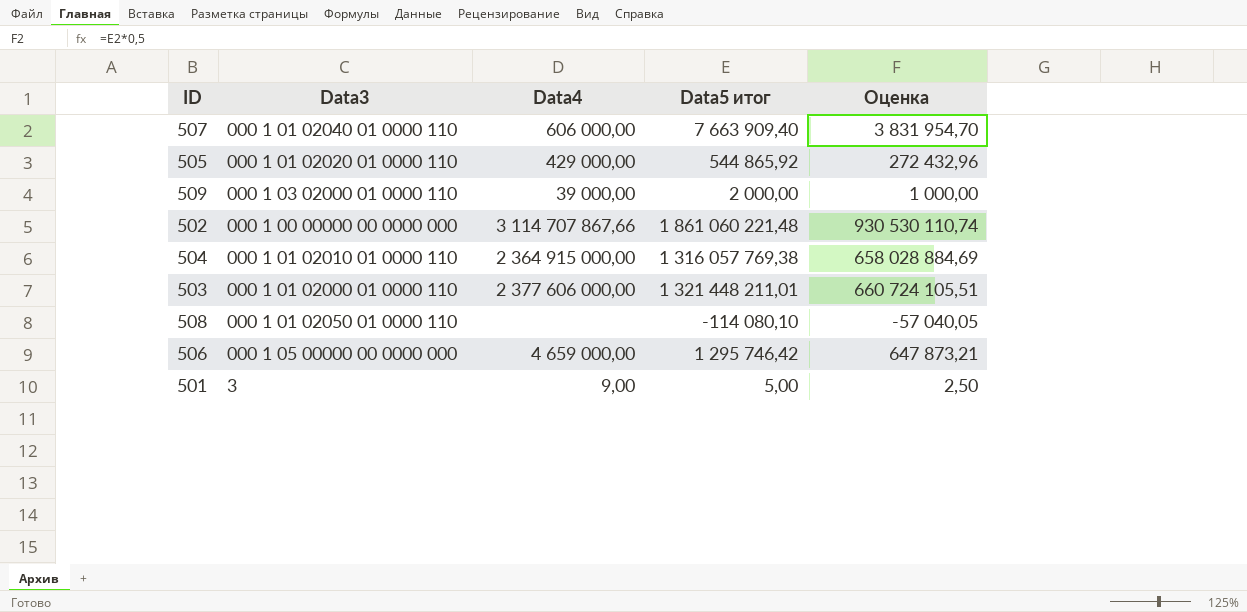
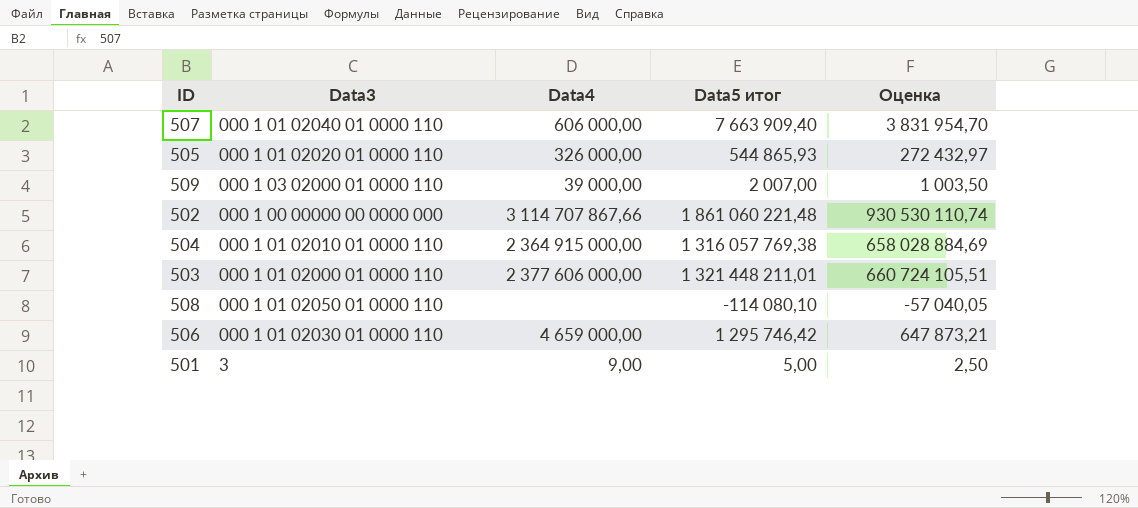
505 | Data4: 429 000,00 -> 326 000,00
505 | Data5 итог: 544 865,92 -> 544 865,93
505 | Оценка: 272 432,96 -> 272 432,97
509 | Data5 итог: 2 000,00 -> 2 007,00
509 | Оценка: 1 000,00 -> 1 003,50
506 | Data3: 000 1 05 00000 00 0000 000 -> 000 1 01 02030 01 0000 110

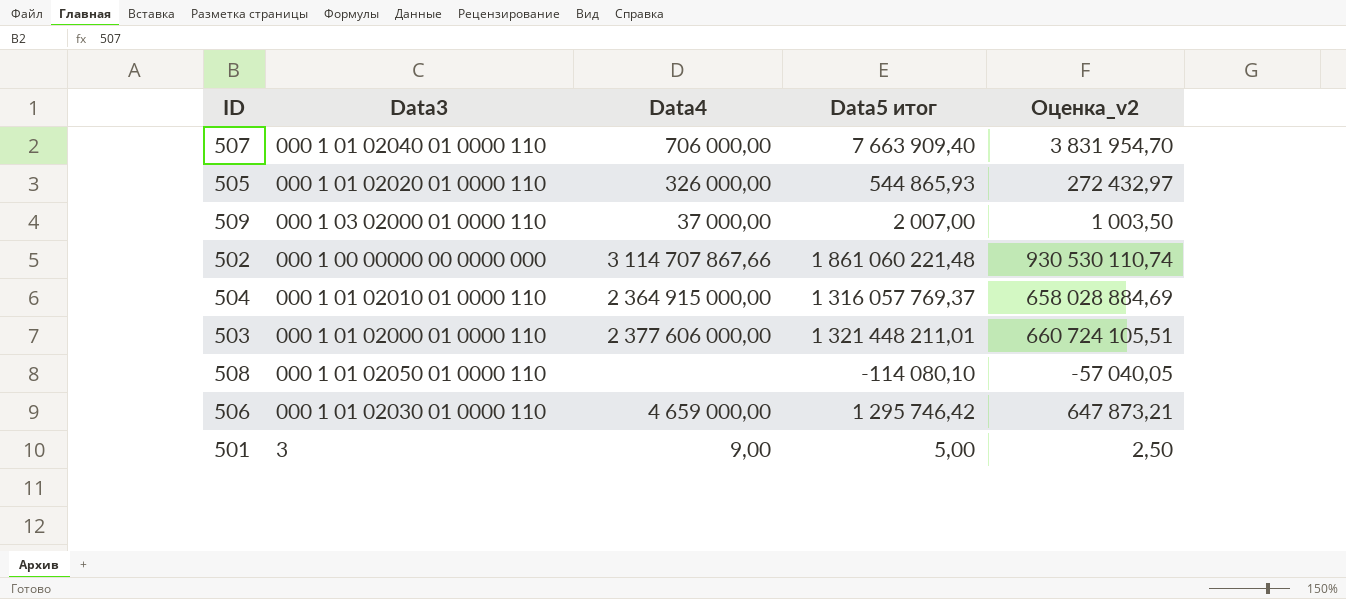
column name: Оценка -> Оценка_v2
507 | Data4: 606 000,00 -> 706 000,00
509 | Data4: 39 000,00 -> 37 000,00
504 | Data5 итог: 1 316 057 769,38 -> 1 316 057 769,37

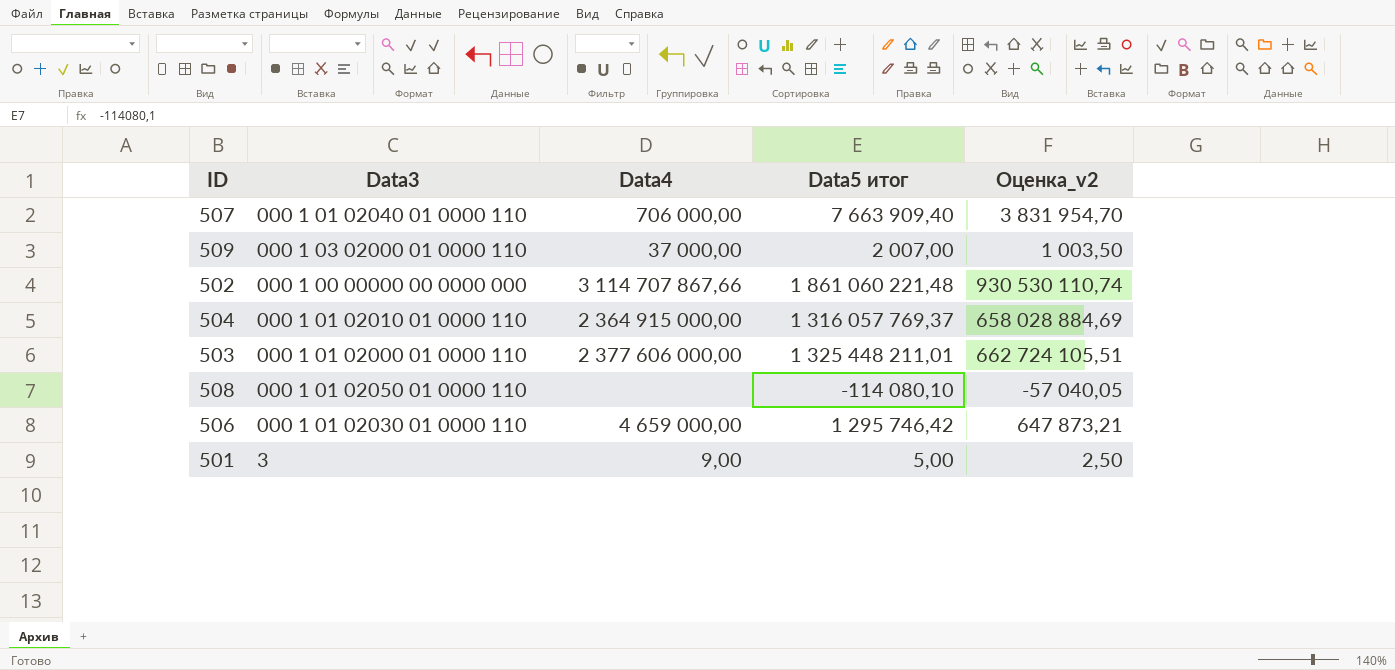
row 505: 000 1 01 02020 01 0000 110 | 326 000,00 | 544 865,93 | 272 432,97 -> none
503 | Data5 итог: 1 321 448 211,01 -> 1 325 448 211,01
503 | Оценка_v2: 660 724 105,51 -> 662 724 105,51

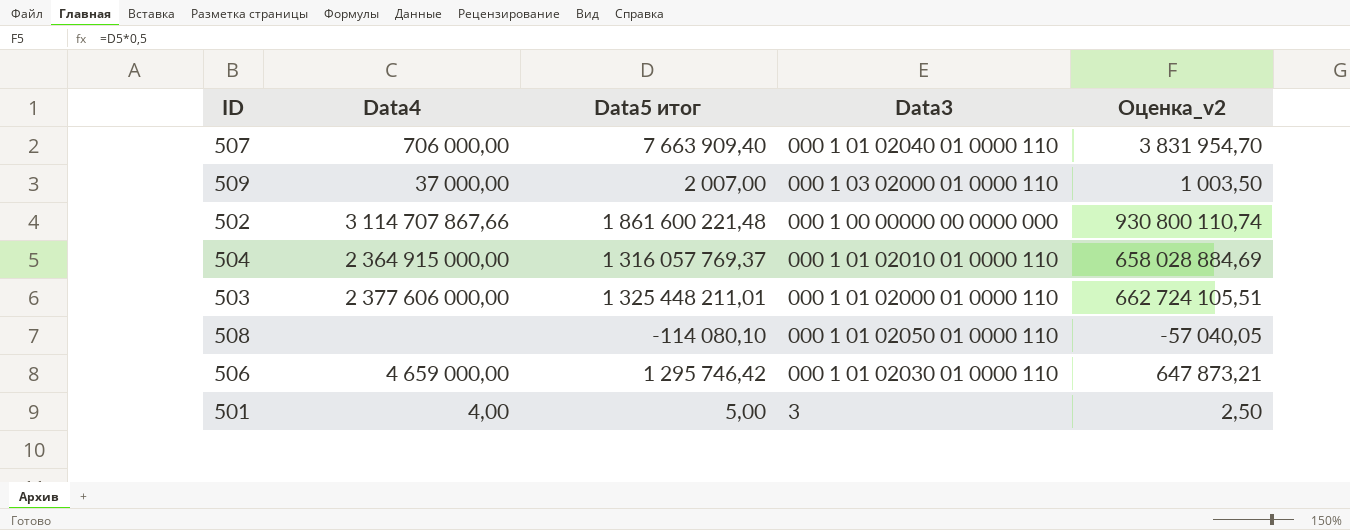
column Data3 | position: 2 -> 4
502 | Data5 итог: 1 861 060 221,48 -> 1 861 600 221,48
502 | Оценка_v2: 930 530 110,74 -> 930 800 110,74
501 | Data4: 9,00 -> 4,00

